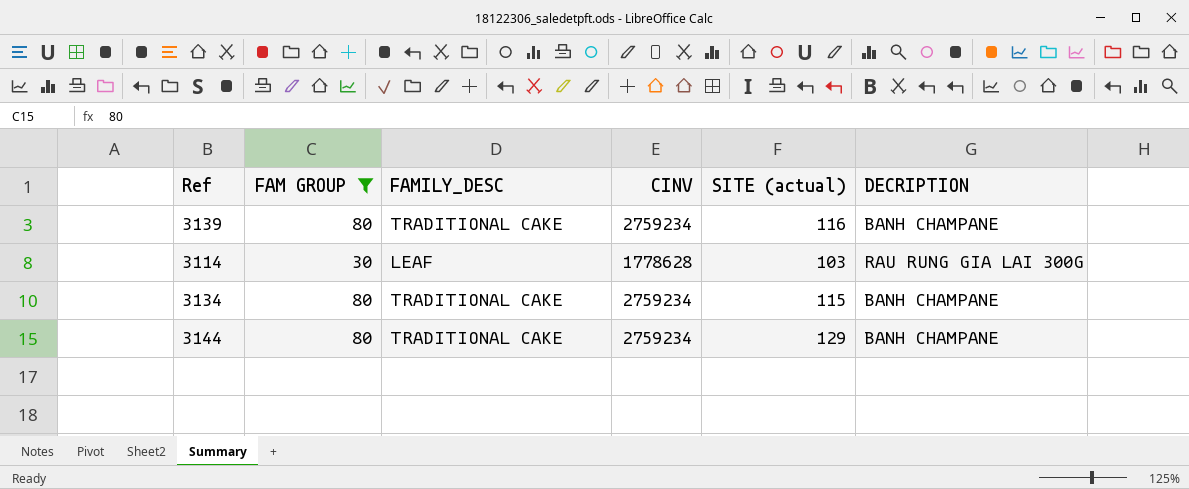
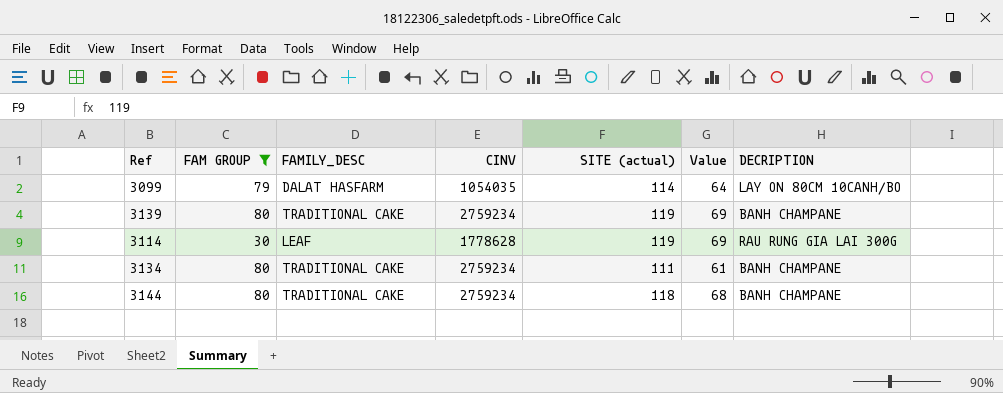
column Value | formula: none -> [SITE (actual)] - 50
row 3099: none -> 79 | DALAT HASFARM | 1054035 | 114 | 64 | LAY ON 80CM 10CANH/BO
3139 | SITE (actual): 116 -> 119
3114 | SITE (actual): 103 -> 119
3134 | SITE (actual): 115 -> 111
3144 | SITE (actual): 129 -> 118

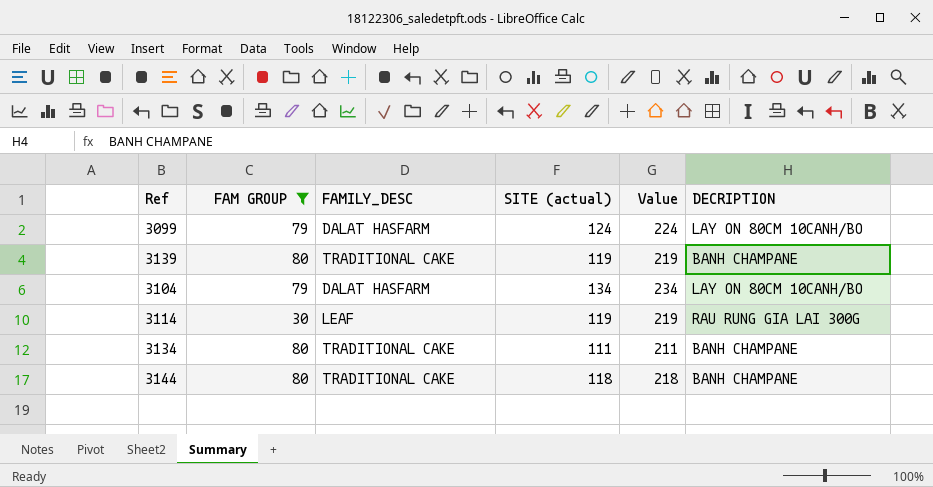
column CINV | position: 4 -> none
column Value | formula: [SITE (actual)] - 50 -> [SITE (actual)] + 100
3099 | SITE (actual): 114 -> 124
row 3104: none -> 79 | DALAT HASFARM | 134 | 234 | LAY ON 80CM 10CANH/BO

